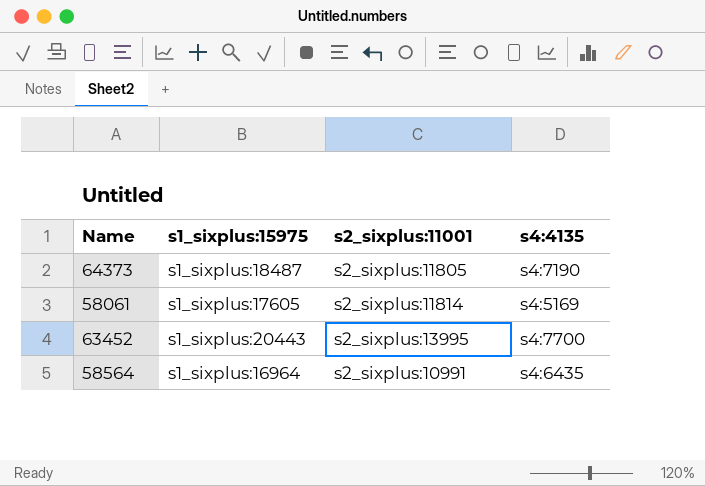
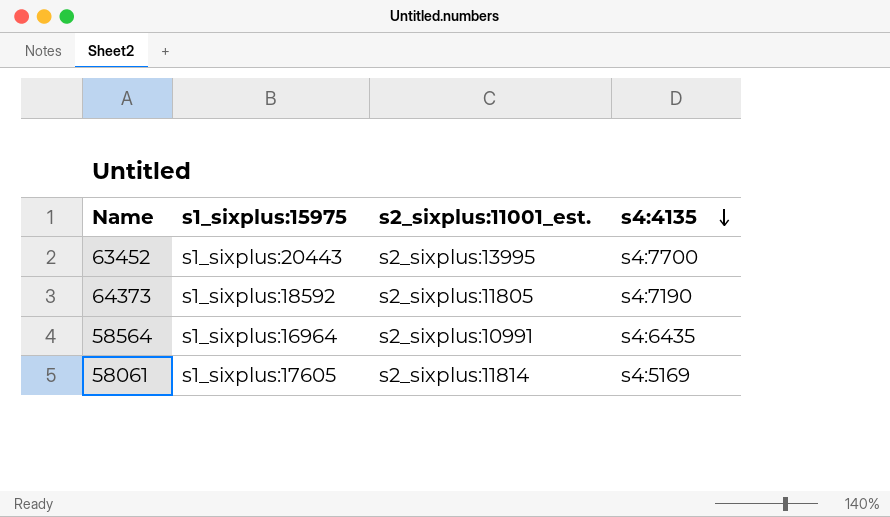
row order: none -> s4:4135 descending
column name: s2_sixplus:11001 -> s2_sixplus:11001_est.
64373 | s1_sixplus:15975: s1_sixplus:18487 -> s1_sixplus:18592

